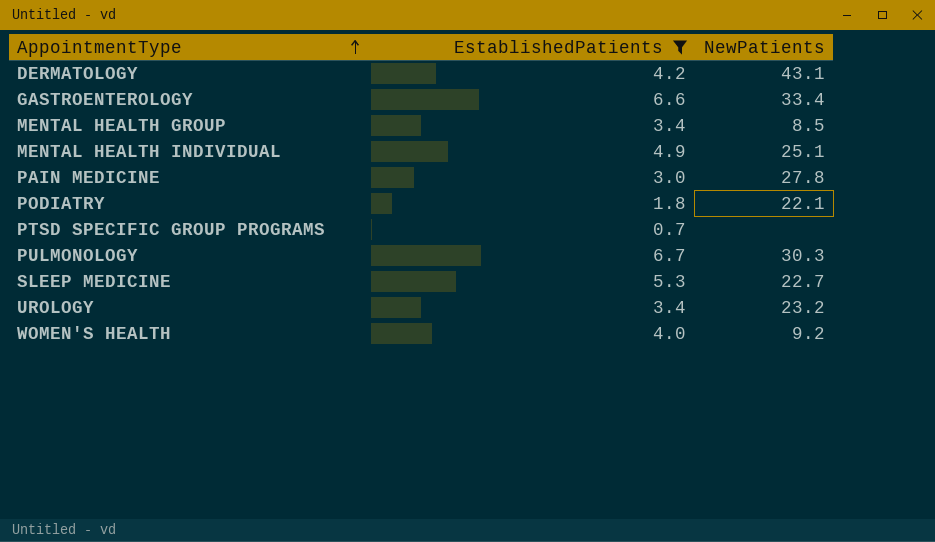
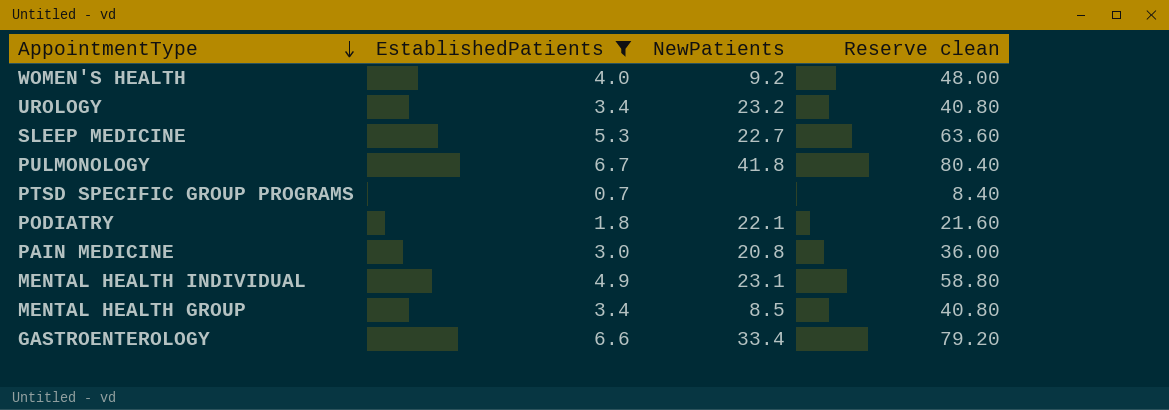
row order: AppointmentType ascending -> AppointmentType descending
column Reserve clean | formula: none -> [EstablishedPatients] * 12
row DERMATOLOGY: 4.2 | 43.1 -> none
PULMONOLOGY | NewPatients: 30.3 -> 41.8
PAIN MEDICINE | NewPatients: 27.8 -> 20.8
MENTAL HEALTH INDIVIDUAL | NewPatients: 25.1 -> 23.1

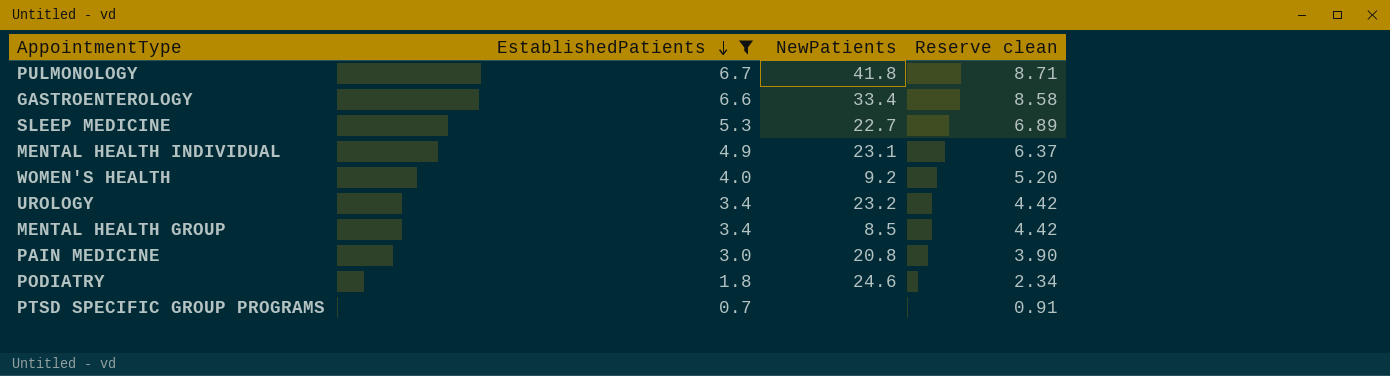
row order: AppointmentType descending -> EstablishedPatients descending
column Reserve clean | formula: [EstablishedPatients] * 12 -> [EstablishedPatients] * 1.3
PODIATRY | NewPatients: 22.1 -> 24.6

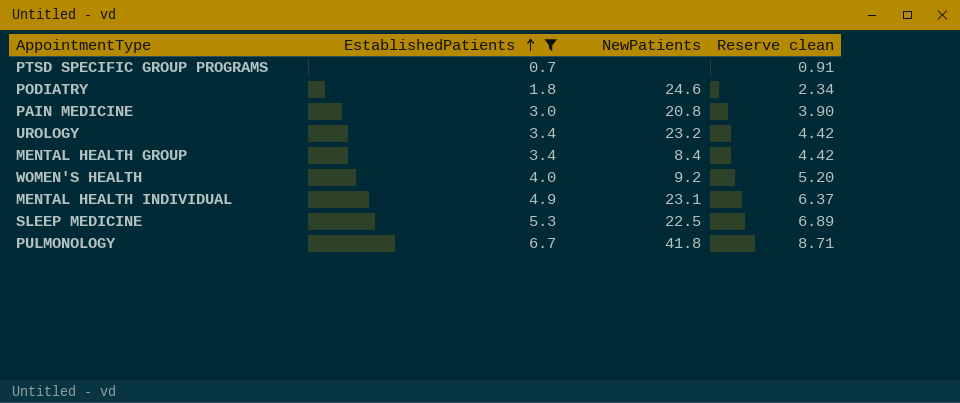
row order: EstablishedPatients descending -> EstablishedPatients ascending
row GASTROENTEROLOGY: 6.6 | 33.4 | 8.58 -> none
MENTAL HEALTH GROUP | NewPatients: 8.5 -> 8.4
SLEEP MEDICINE | NewPatients: 22.7 -> 22.5

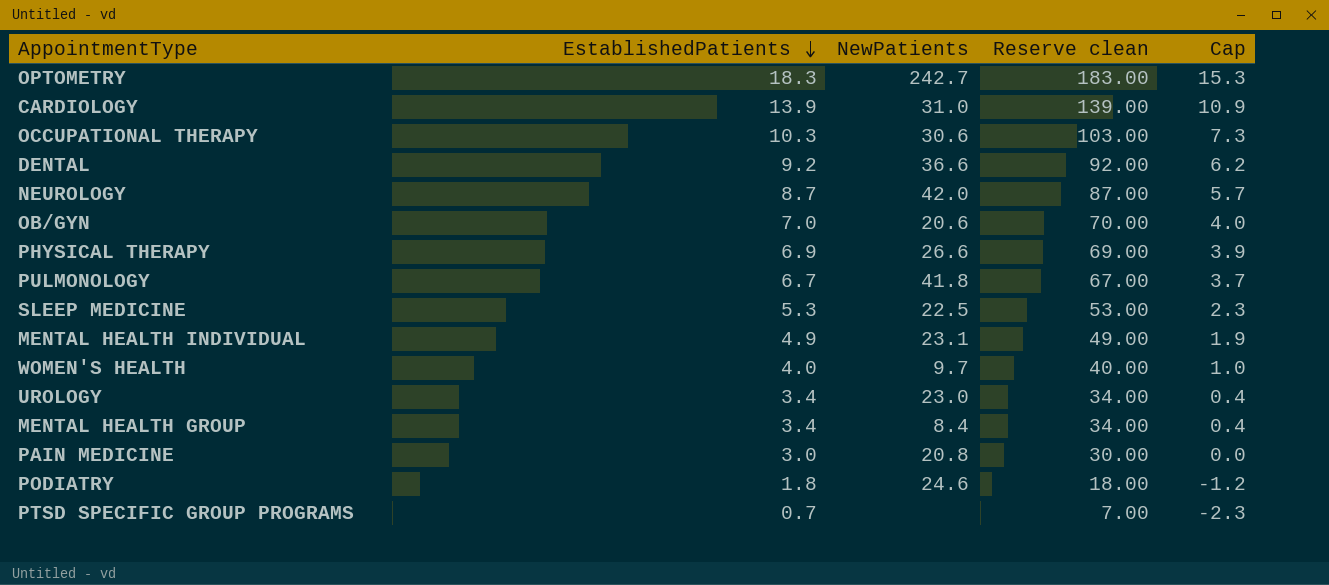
filter: EstablishedPatients <= 6.7 -> none
row order: EstablishedPatients ascending -> EstablishedPatients descending
column Reserve clean | formula: [EstablishedPatients] * 1.3 -> [EstablishedPatients] * 10
column Cap | formula: none -> [EstablishedPatients] - 3
WOMEN'S HEALTH | NewPatients: 9.2 -> 9.7
UROLOGY | NewPatients: 23.2 -> 23.0

